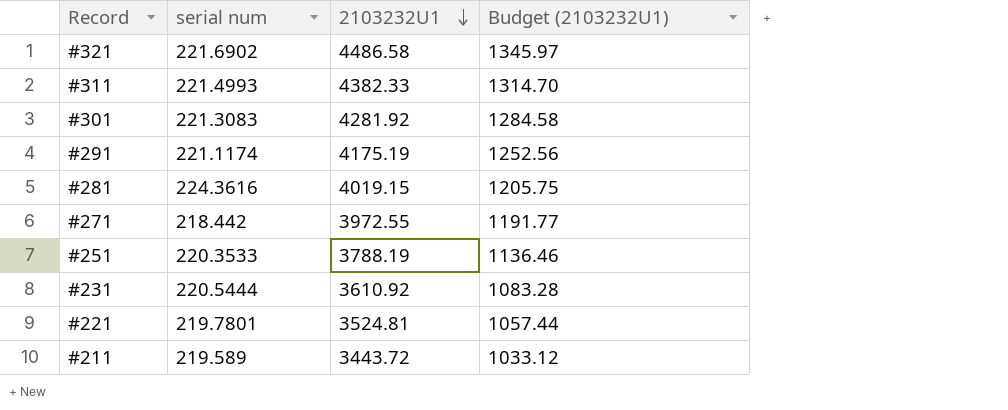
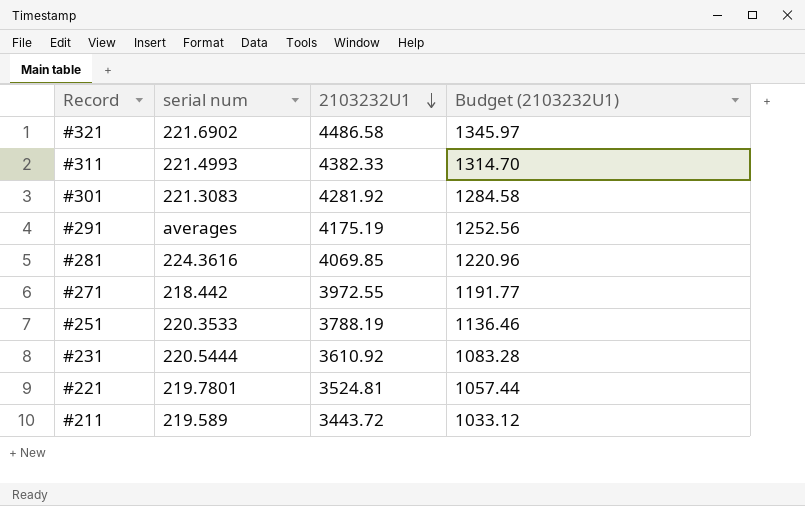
#291 | serial num: 221.1174 -> averages
#281 | 2103232U1: 4019.15 -> 4069.85
#281 | Budget (2103232U1): 1205.75 -> 1220.96

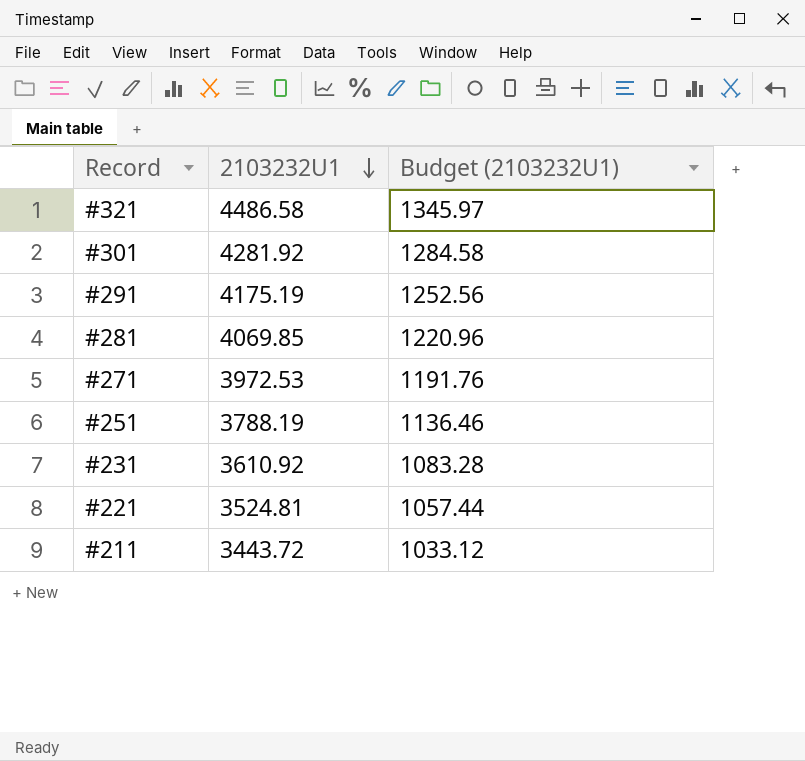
column serial num | position: 2 -> none
row #311: 221.4993 | 4382.33 | 1314.70 -> none
#271 | 2103232U1: 3972.55 -> 3972.53
#271 | Budget (2103232U1): 1191.77 -> 1191.76

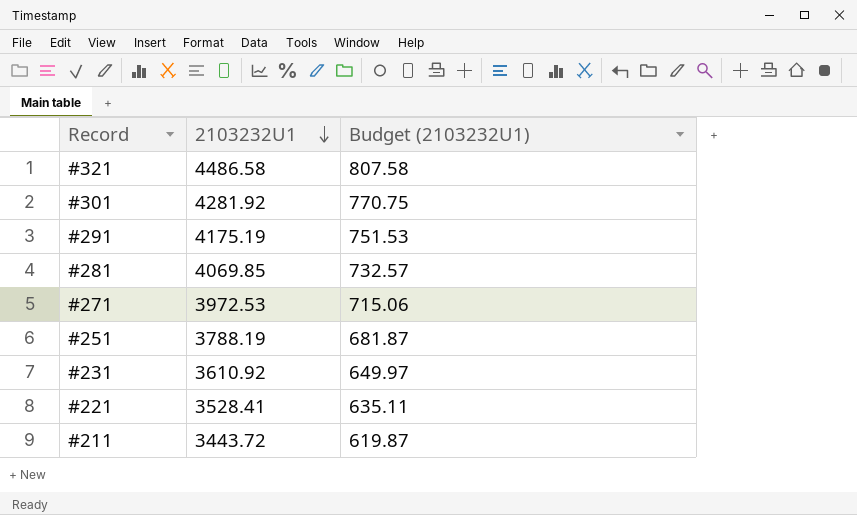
column Budget (2103232U1) | formula: [2103232U1] * 0.3 -> [2103232U1] * 0.18
#221 | 2103232U1: 3524.81 -> 3528.41

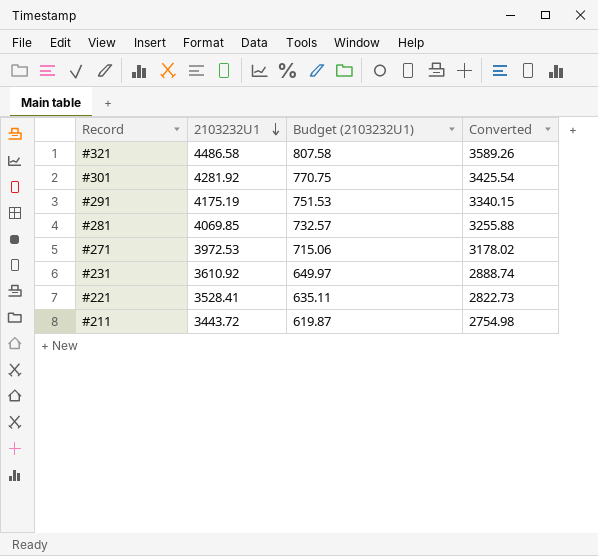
column Converted | formula: none -> [2103232U1] * 0.8
row #251: 3788.19 | 681.87 -> none

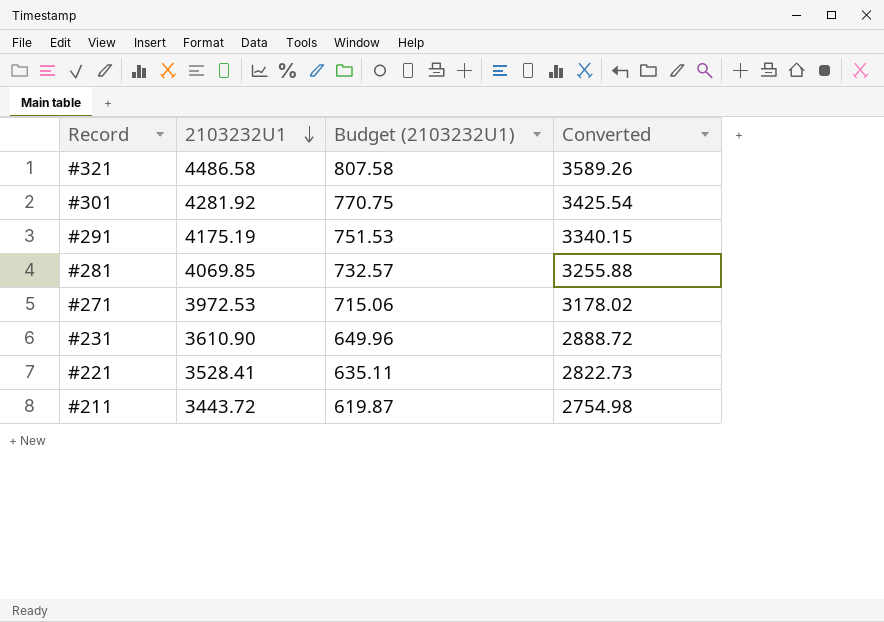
#231 | 2103232U1: 3610.92 -> 3610.90
#231 | Budget (2103232U1): 649.97 -> 649.96
#231 | Converted: 2888.74 -> 2888.72

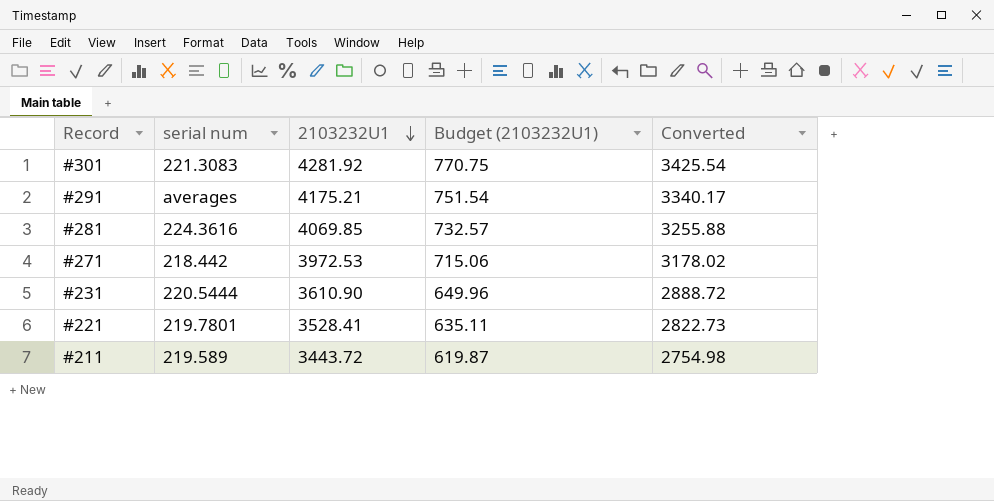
column serial num | position: none -> 2
row #321: 4486.58 | 807.58 | 3589.26 -> none
#291 | 2103232U1: 4175.19 -> 4175.21
#291 | Budget (2103232U1): 751.53 -> 751.54
#291 | Converted: 3340.15 -> 3340.17

